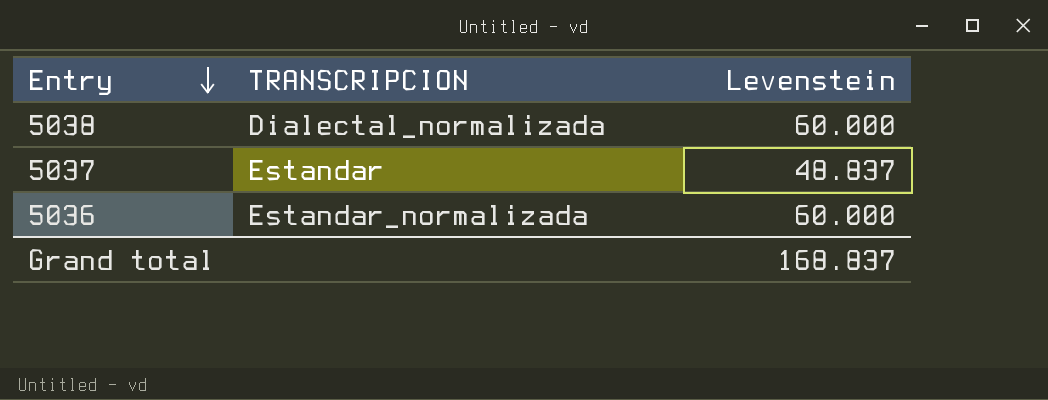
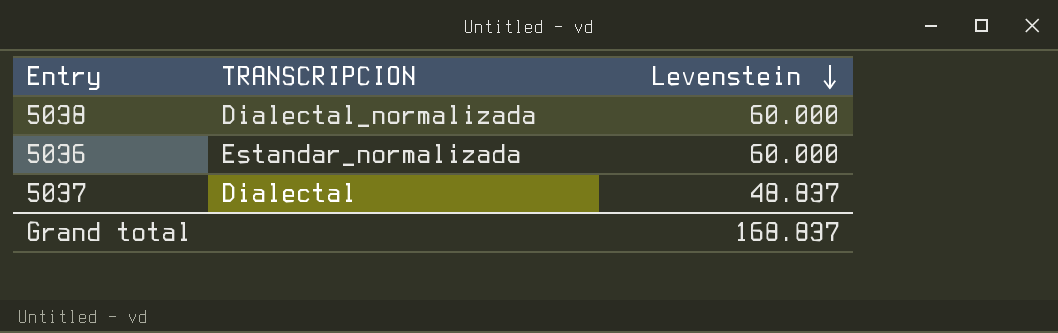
row order: Entry descending -> Levenstein descending
5037 | TRANSCRIPCION: Estandar -> Dialectal

